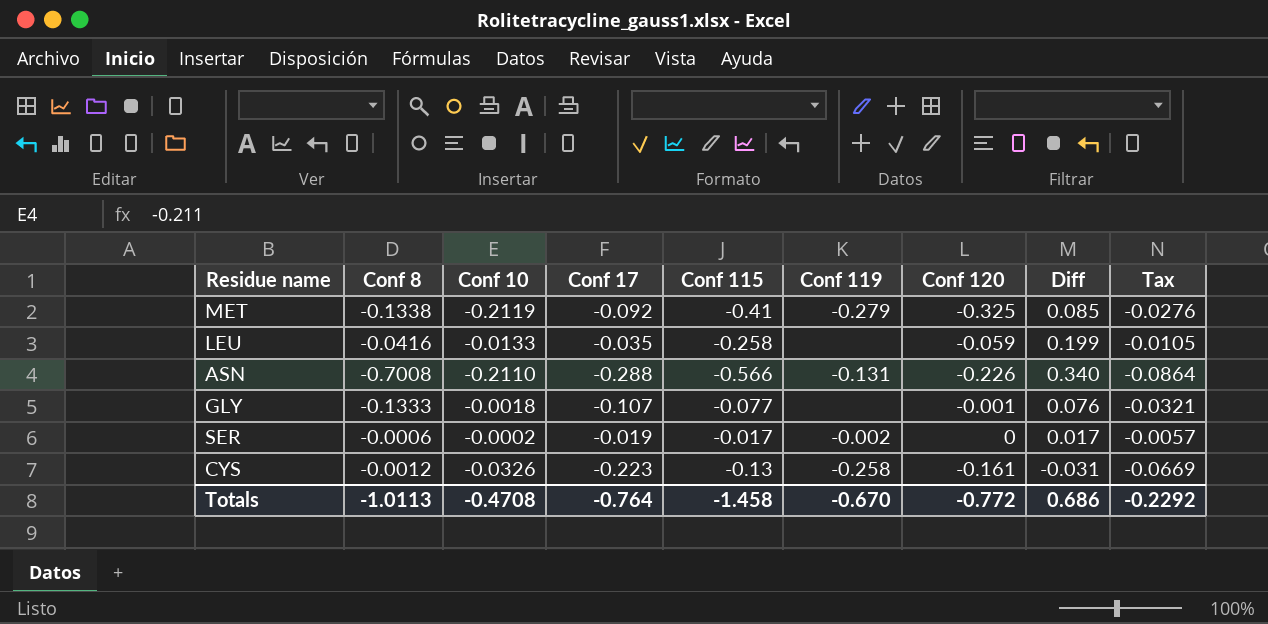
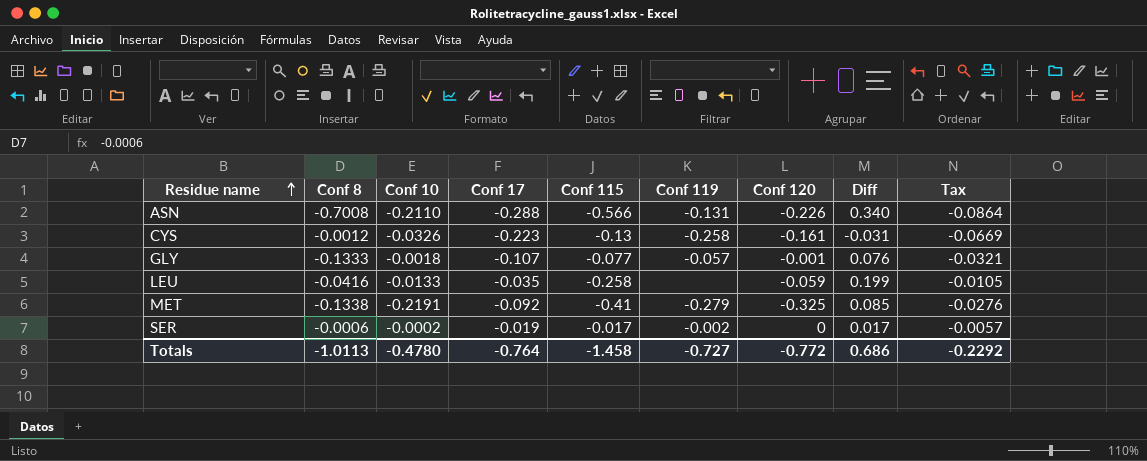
row order: none -> Residue name ascending
GLY | Conf 119: none -> -0.057
MET | Conf 10: -0.2119 -> -0.2191
Totals | Conf 10: -0.4708 -> -0.4780
Totals | Conf 119: -0.670 -> -0.727

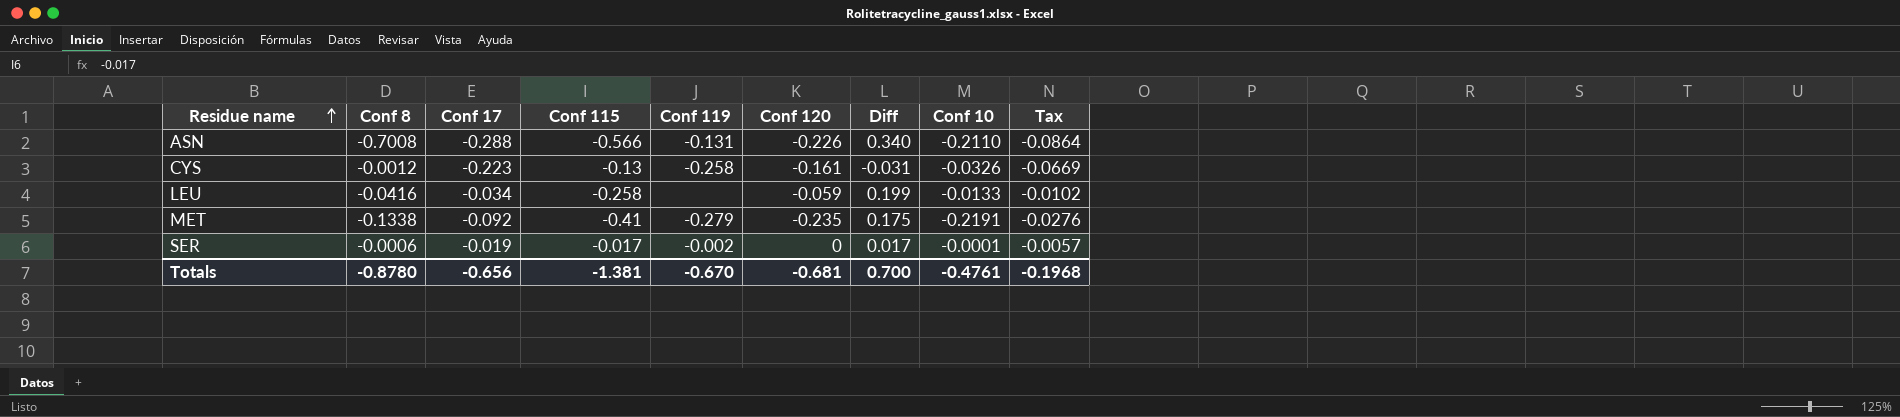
column Conf 10 | position: 3 -> 8
row GLY: -0.1333 | -0.0018 | -0.107 | -0.077 | -0.057 | -0.001 | 0.076 | -0.0321 -> none
LEU | Conf 17: -0.035 -> -0.034
LEU | Tax: -0.0105 -> -0.0102
MET | Conf 120: -0.325 -> -0.235
MET | Diff: 0.085 -> 0.175
SER | Conf 10: -0.0002 -> -0.0001
Totals | Conf 8: -1.0113 -> -0.8780
Totals | Conf 17: -0.764 -> -0.656
Totals | Conf 115: -1.458 -> -1.381
Totals | Conf 119: -0.727 -> -0.670
Totals | Conf 120: -0.772 -> -0.681
Totals | Diff: 0.686 -> 0.700
Totals | Conf 10: -0.4780 -> -0.4761
Totals | Tax: -0.2292 -> -0.1968

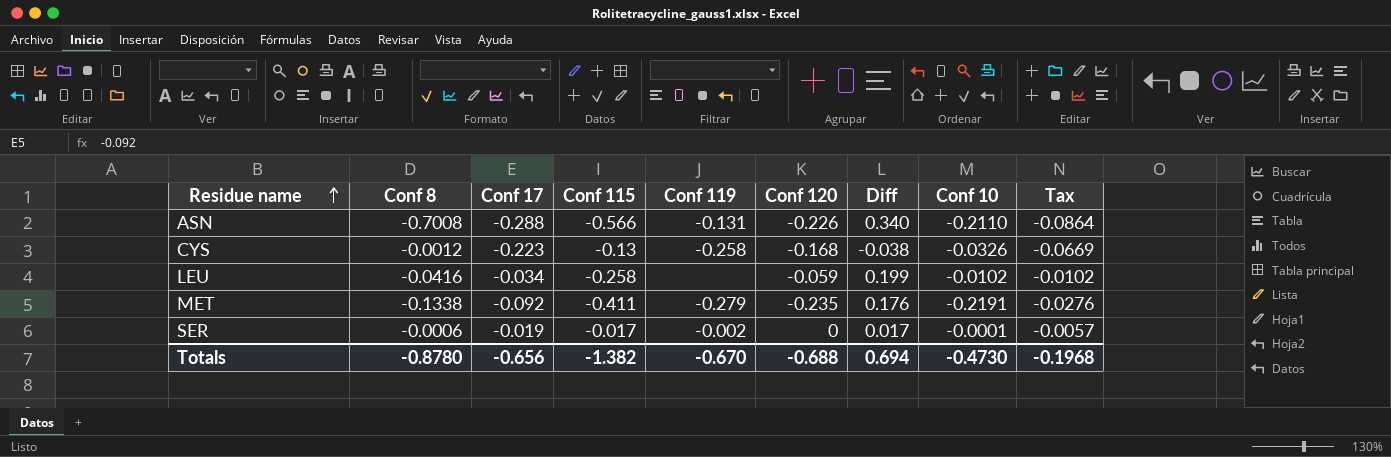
CYS | Conf 120: -0.161 -> -0.168
CYS | Diff: -0.031 -> -0.038
LEU | Conf 10: -0.0133 -> -0.0102
MET | Conf 115: -0.41 -> -0.411
MET | Diff: 0.175 -> 0.176
Totals | Conf 115: -1.381 -> -1.382
Totals | Conf 120: -0.681 -> -0.688
Totals | Diff: 0.700 -> 0.694
Totals | Conf 10: -0.4761 -> -0.4730

